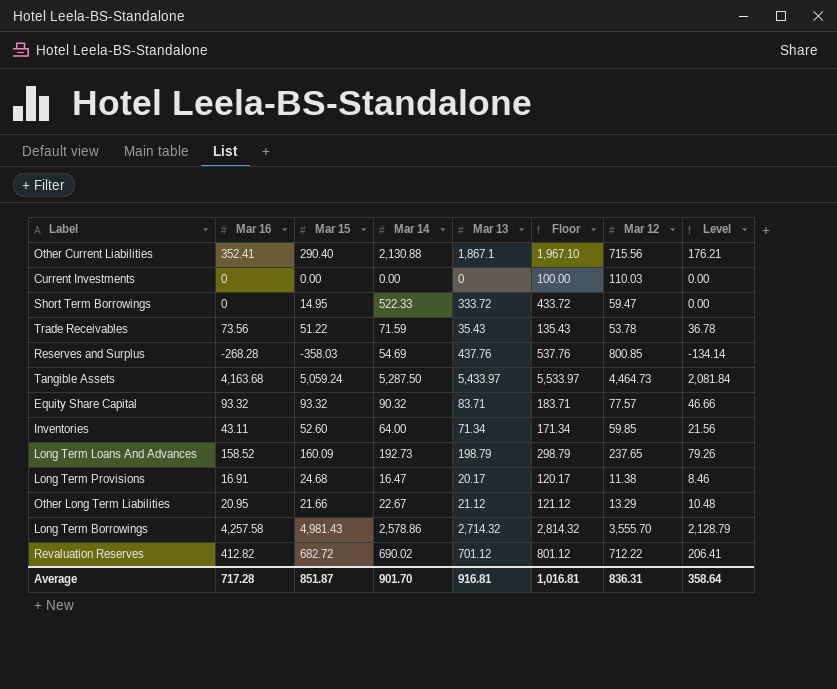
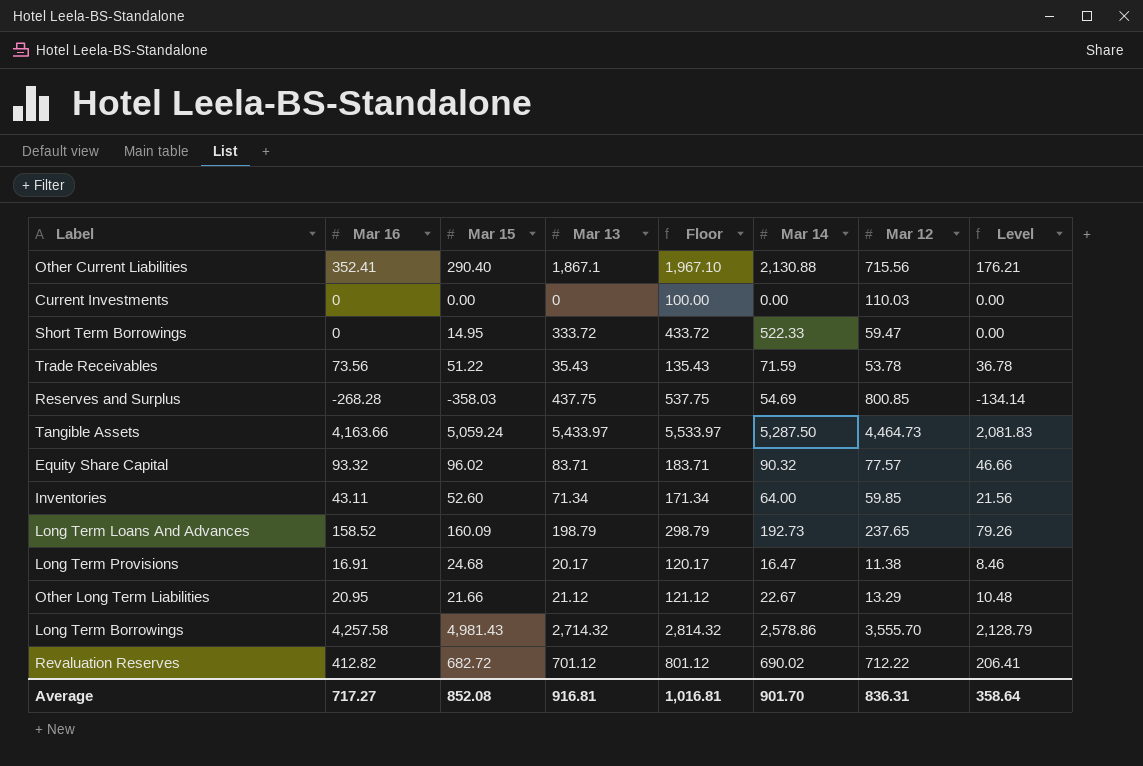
column Mar 14 | position: 4 -> 6
Reserves and Surplus | Mar 13: 437.76 -> 437.75
Reserves and Surplus | Floor: 537.76 -> 537.75
Tangible Assets | Mar 16: 4,163.68 -> 4,163.66
Tangible Assets | Level: 2,081.84 -> 2,081.83
Equity Share Capital | Mar 15: 93.32 -> 96.02
Average | Mar 16: 717.28 -> 717.27
Average | Mar 15: 851.87 -> 852.08

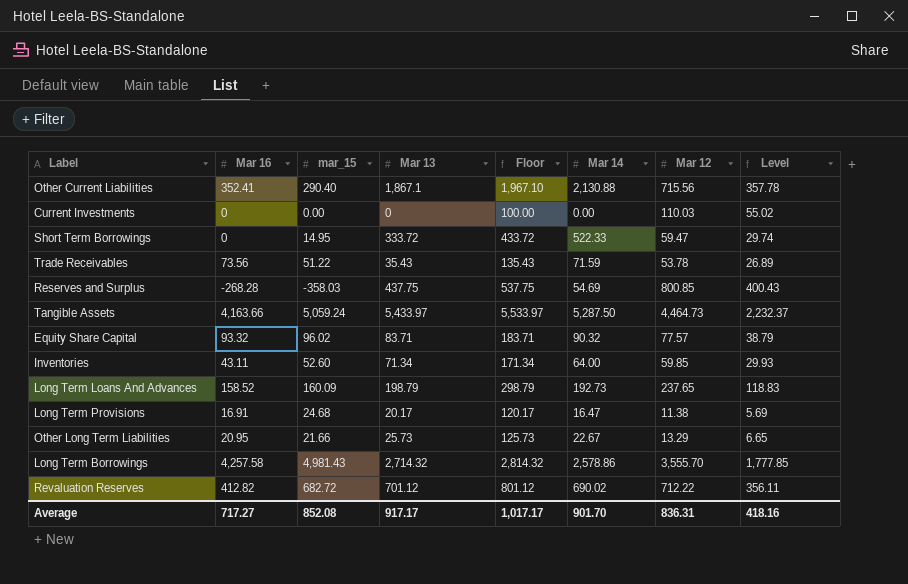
column name: Mar 15 -> mar_15
column Level | formula: [Mar 16] * 0.5 -> [Mar 12] * 0.5
Other Long Term Liabilities | Mar 13: 21.12 -> 25.73
Other Long Term Liabilities | Floor: 121.12 -> 125.73
Average | Mar 13: 916.81 -> 917.17
Average | Floor: 1,016.81 -> 1,017.17
Average | Level: 358.64 -> 418.16

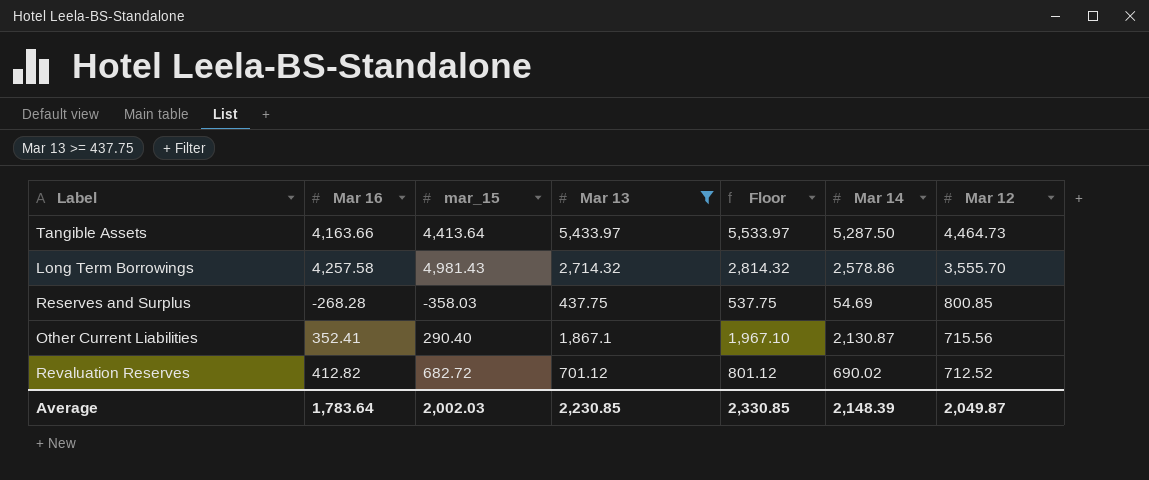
filter: none -> Mar 13 >= 437.75
row order: none -> Mar 12 descending
column Level | formula: [Mar 12] * 0.5 -> none
Tangible Assets | mar_15: 5,059.24 -> 4,413.64
Other Current Liabilities | Mar 14: 2,130.88 -> 2,130.87
Revaluation Reserves | Mar 12: 712.22 -> 712.52
Average | Mar 16: 717.27 -> 1,783.64
Average | mar_15: 852.08 -> 2,002.03
Average | Mar 13: 917.17 -> 2,230.85
Average | Floor: 1,017.17 -> 2,330.85
Average | Mar 14: 901.70 -> 2,148.39
Average | Mar 12: 836.31 -> 2,049.87

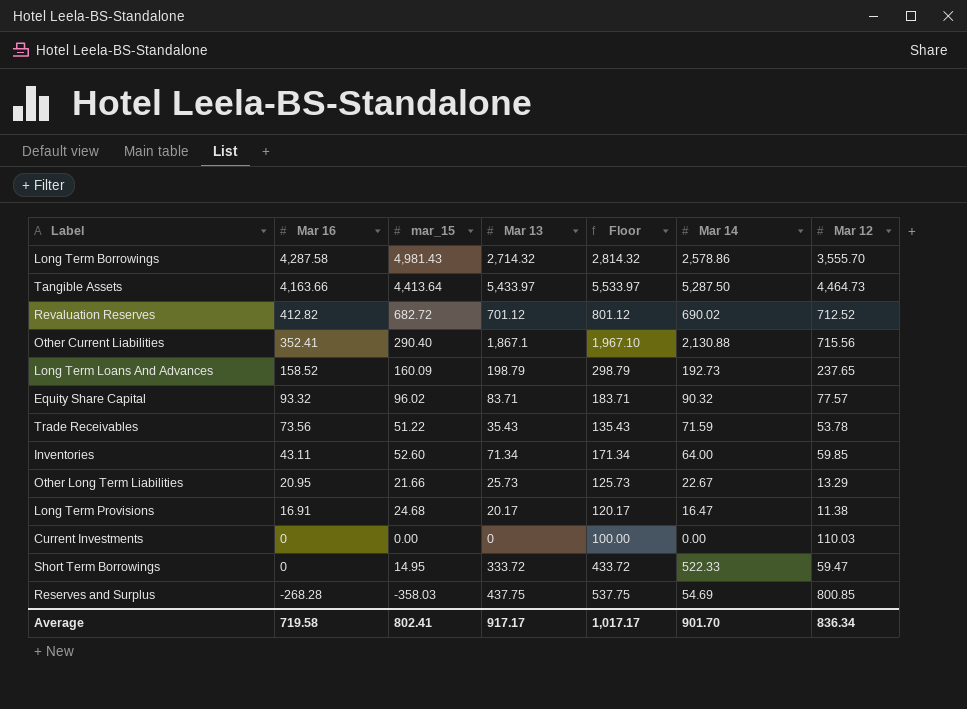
filter: Mar 13 >= 437.75 -> none
row order: Mar 12 descending -> Mar 16 descending
Long Term Borrowings | Mar 16: 4,257.58 -> 4,287.58
Other Current Liabilities | Mar 14: 2,130.87 -> 2,130.88
Average | Mar 16: 1,783.64 -> 719.58
Average | mar_15: 2,002.03 -> 802.41
Average | Mar 13: 2,230.85 -> 917.17
Average | Floor: 2,330.85 -> 1,017.17
Average | Mar 14: 2,148.39 -> 901.70
Average | Mar 12: 2,049.87 -> 836.34

